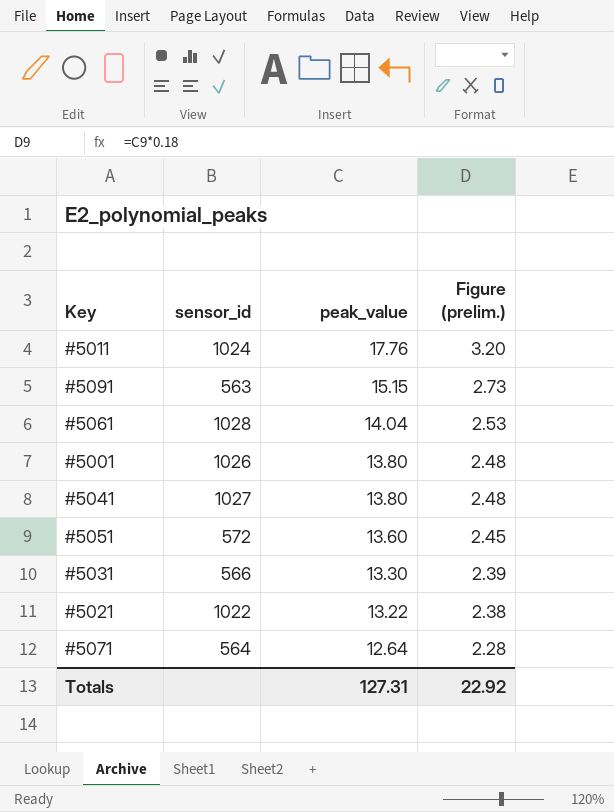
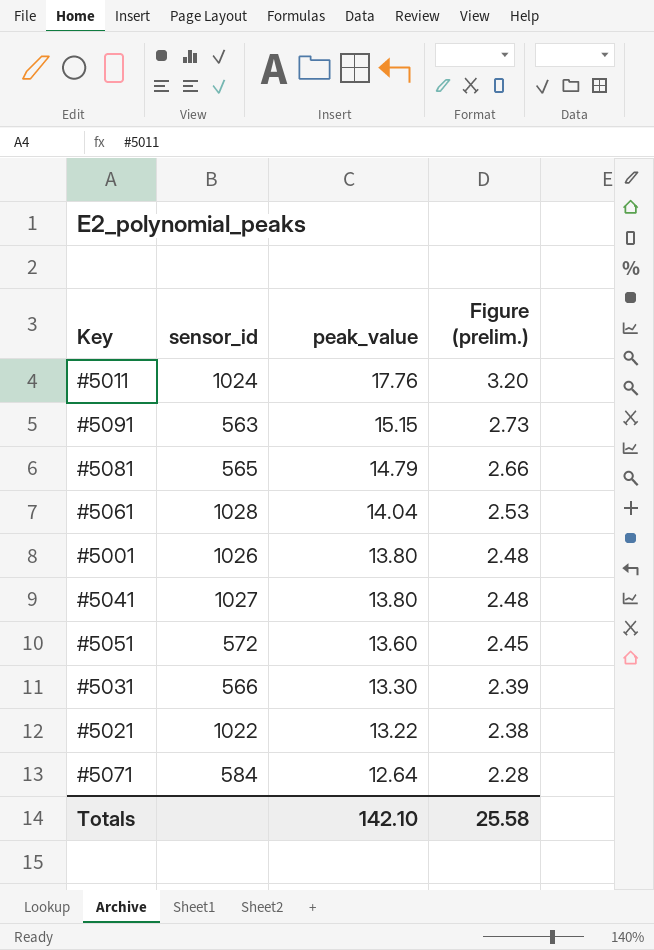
row #5081: none -> 565 | 14.79 | 2.66
#5071 | sensor_id: 564 -> 584
Totals | peak_value: 127.31 -> 142.10
Totals | Figure (prelim.): 22.92 -> 25.58

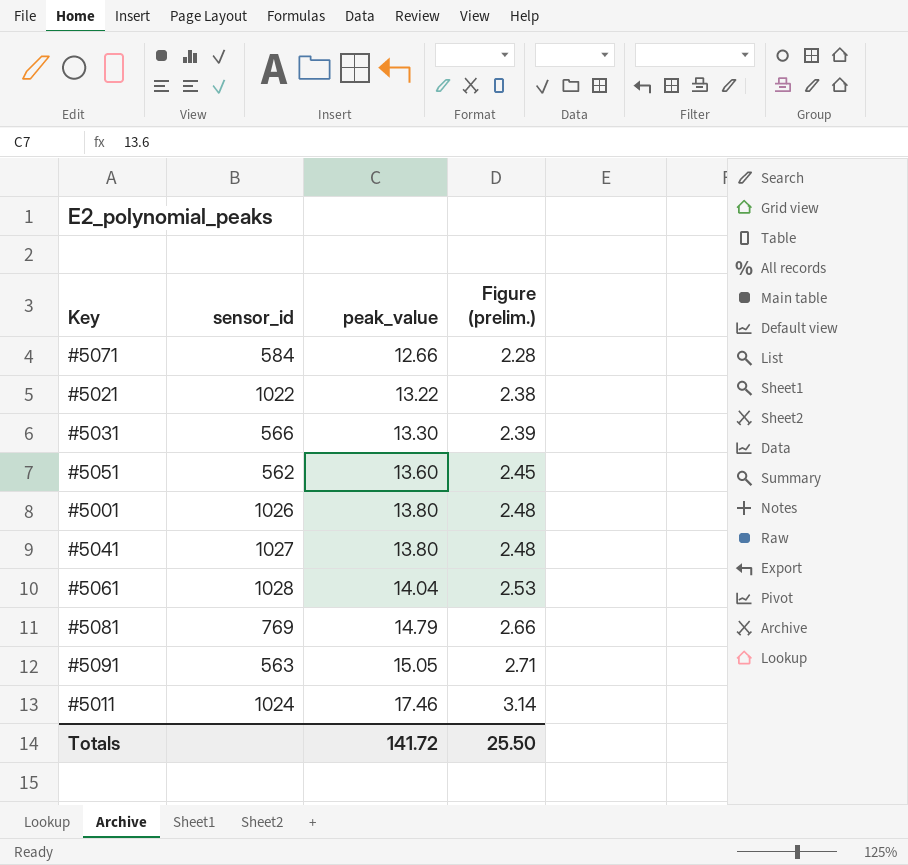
row order: peak_value descending -> peak_value ascending
#5071 | peak_value: 12.64 -> 12.66
#5051 | sensor_id: 572 -> 562
#5081 | sensor_id: 565 -> 769
#5091 | peak_value: 15.15 -> 15.05
#5091 | Figure (prelim.): 2.73 -> 2.71
#5011 | peak_value: 17.76 -> 17.46
#5011 | Figure (prelim.): 3.20 -> 3.14
Totals | peak_value: 142.10 -> 141.72
Totals | Figure (prelim.): 25.58 -> 25.50

